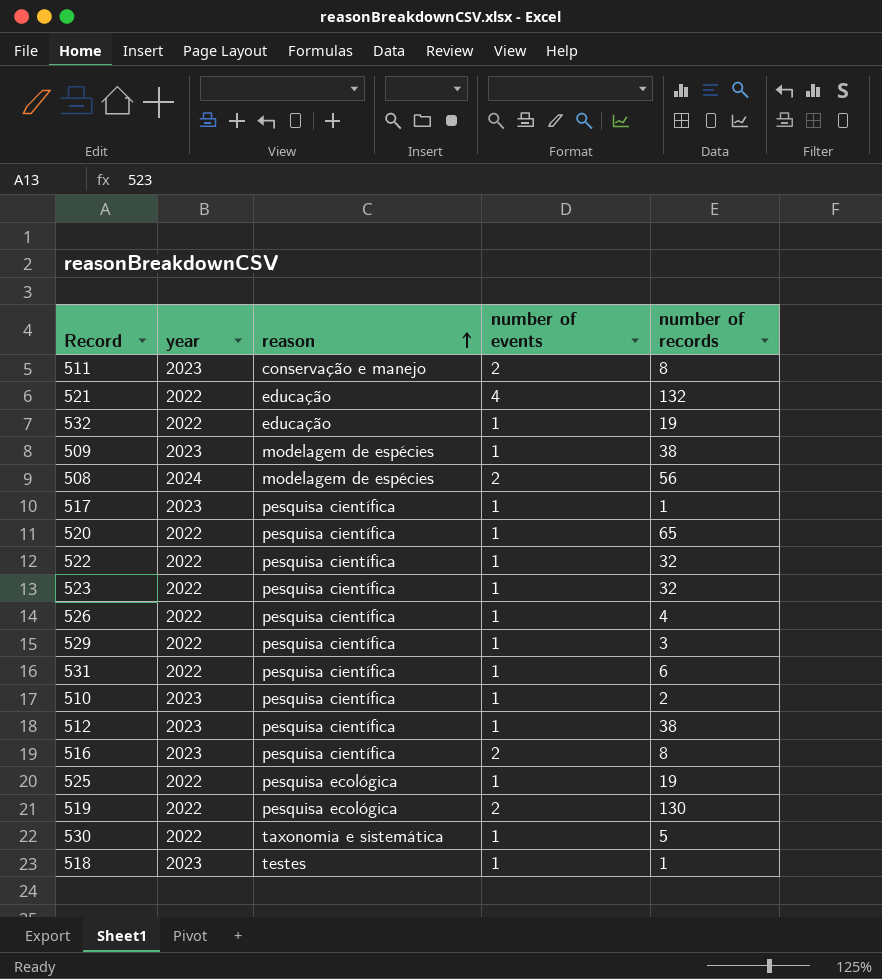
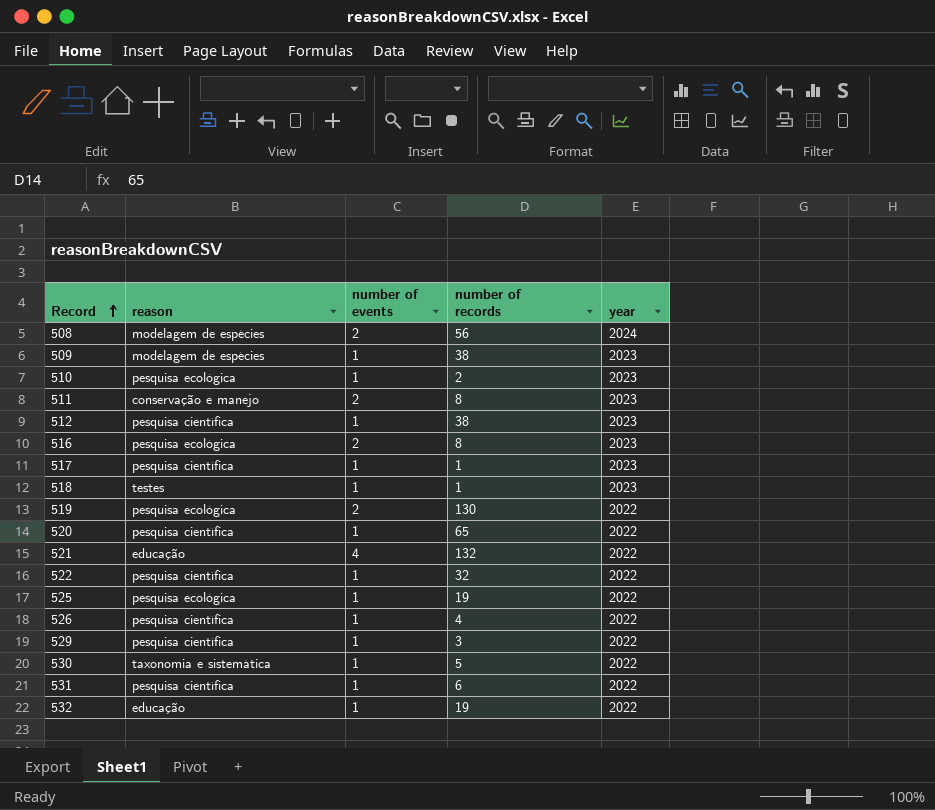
row order: reason ascending -> Record ascending
column year | position: 2 -> 5
row 523: 2022 | pesquisa científica | 1 | 32 -> none
510 | reason: pesquisa científica -> pesquisa ecológica
516 | reason: pesquisa científica -> pesquisa ecológica

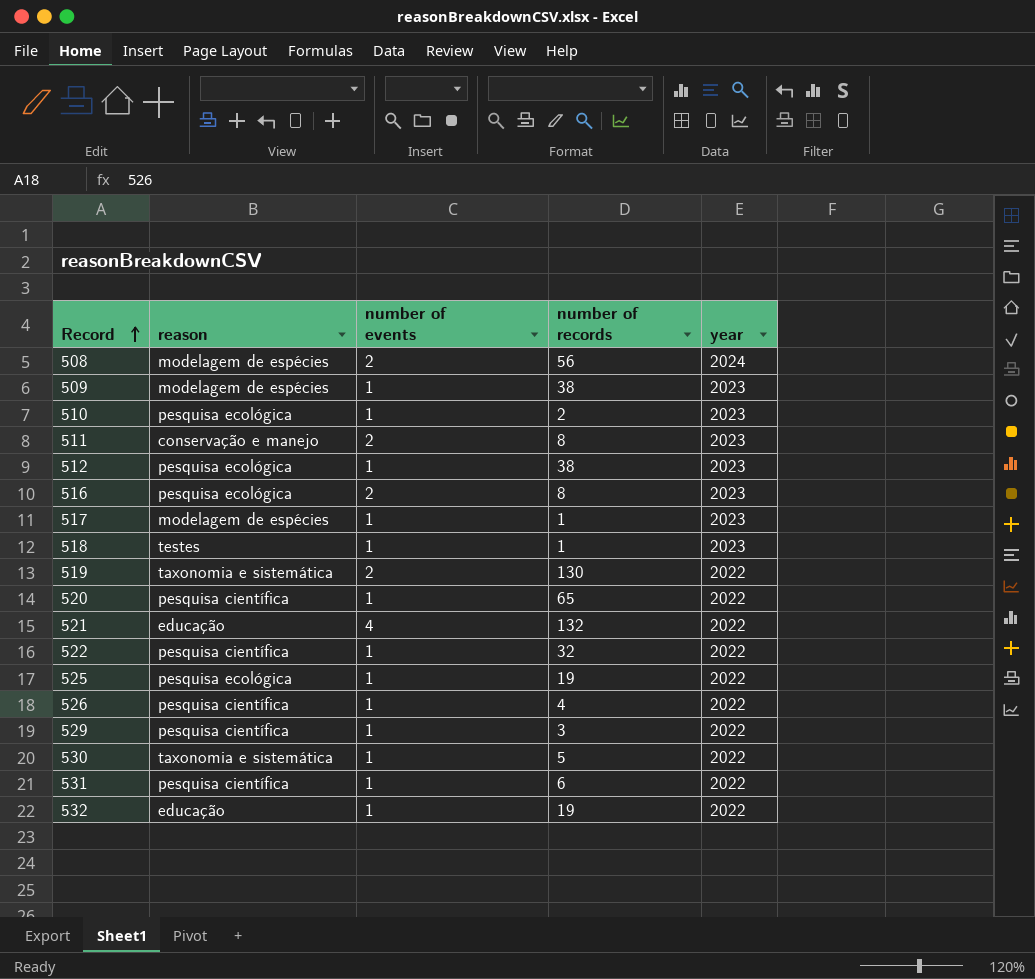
512 | reason: pesquisa científica -> pesquisa ecológica
517 | reason: pesquisa científica -> modelagem de espécies
519 | reason: pesquisa ecológica -> taxonomia e sistemática

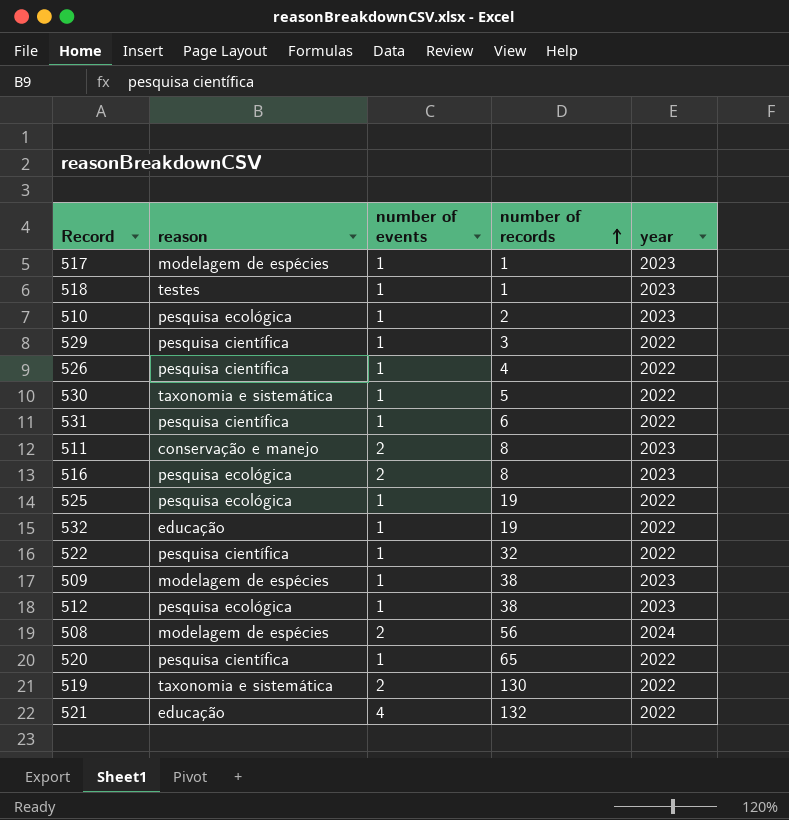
row order: Record ascending -> number of records ascending

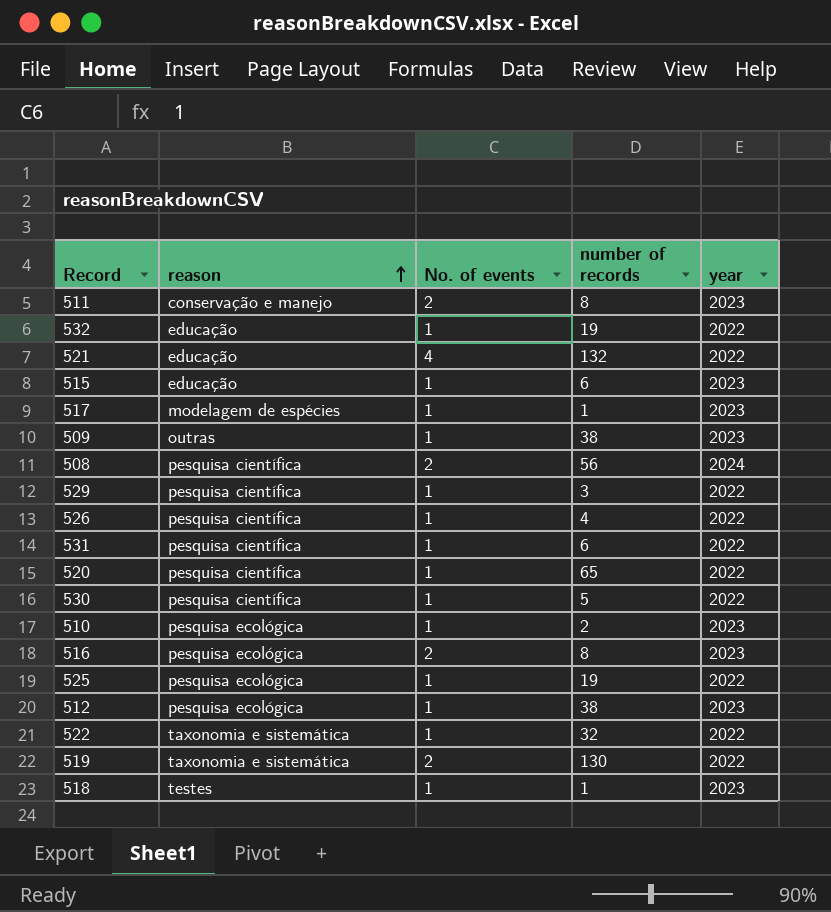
row order: number of records ascending -> reason ascending
column name: number of events -> No. of events
row 515: none -> educação | 1 | 6 | 2023
509 | reason: modelagem de espécies -> outras
508 | reason: modelagem de espécies -> pesquisa científica
530 | reason: taxonomia e sistemática -> pesquisa científica
522 | reason: pesquisa científica -> taxonomia e sistemática

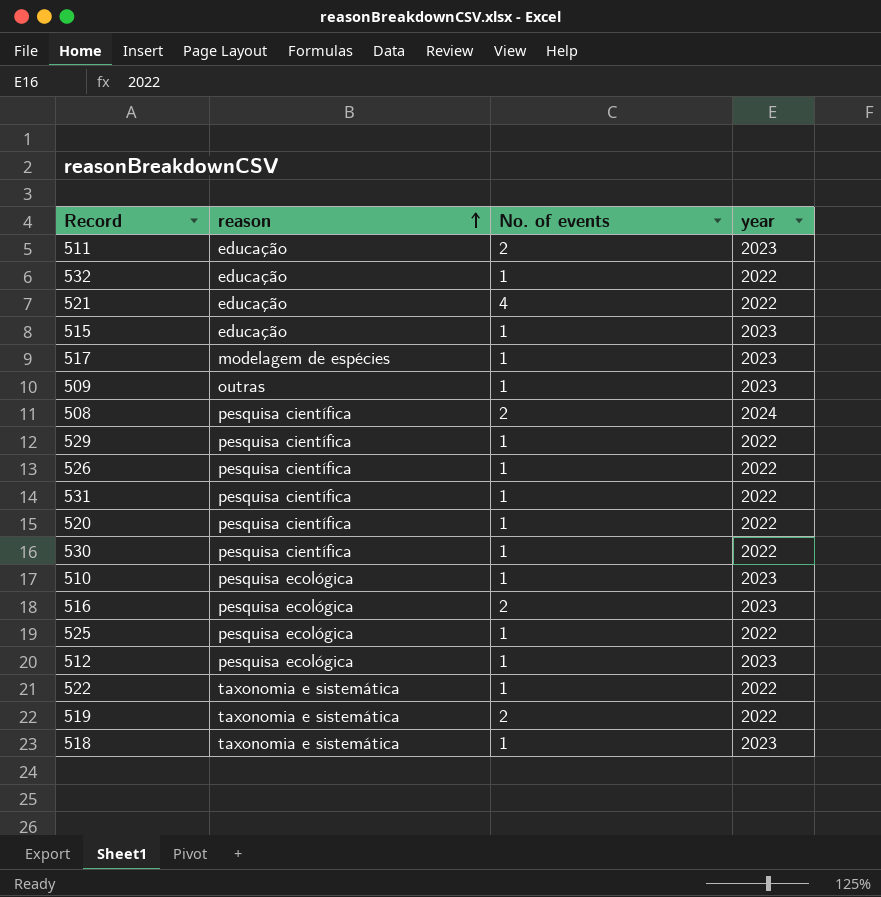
column number of records | position: 4 -> none
511 | reason: conservação e manejo -> educação
518 | reason: testes -> taxonomia e sistemática

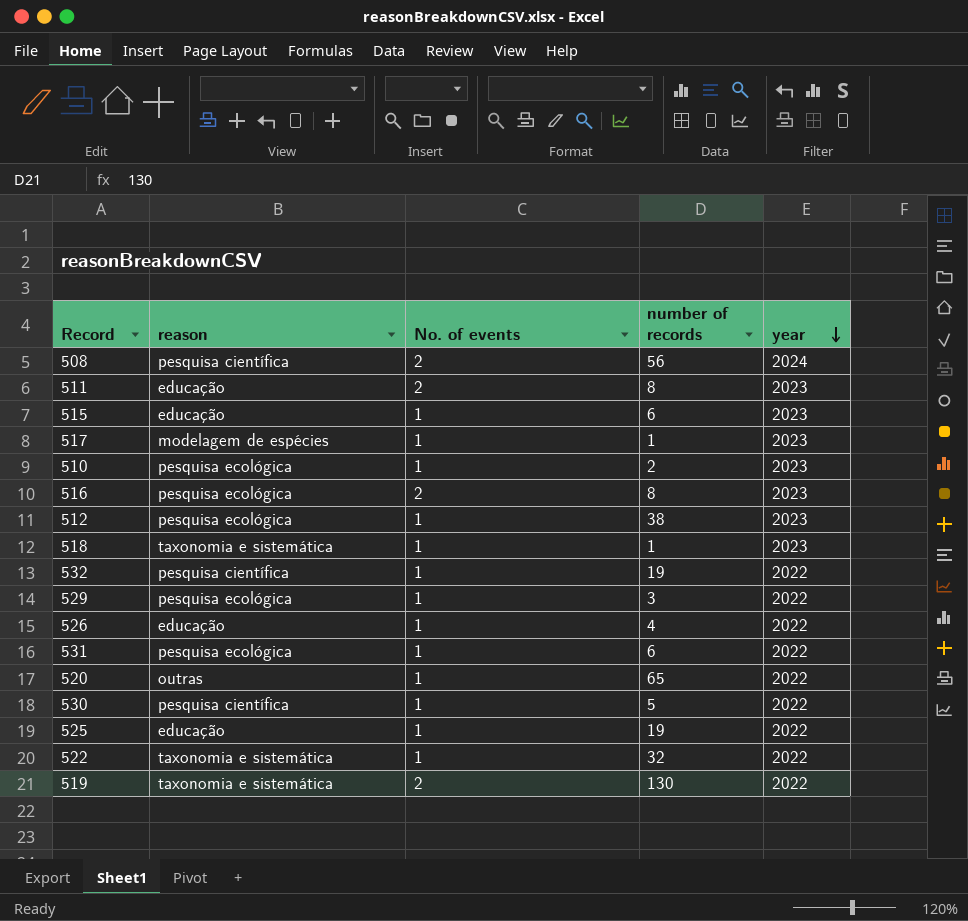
row order: reason ascending -> year descending
column number of records | position: none -> 4
row 521: educação | 4 | 2022 -> none
row 509: outras | 1 | 2023 -> none
532 | reason: educação -> pesquisa científica
529 | reason: pesquisa científica -> pesquisa ecológica
526 | reason: pesquisa científica -> educação
531 | reason: pesquisa científica -> pesquisa ecológica
520 | reason: pesquisa científica -> outras
525 | reason: pesquisa ecológica -> educação

